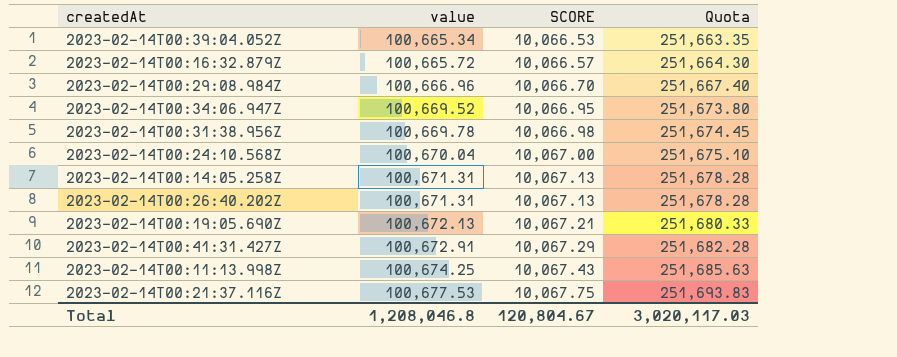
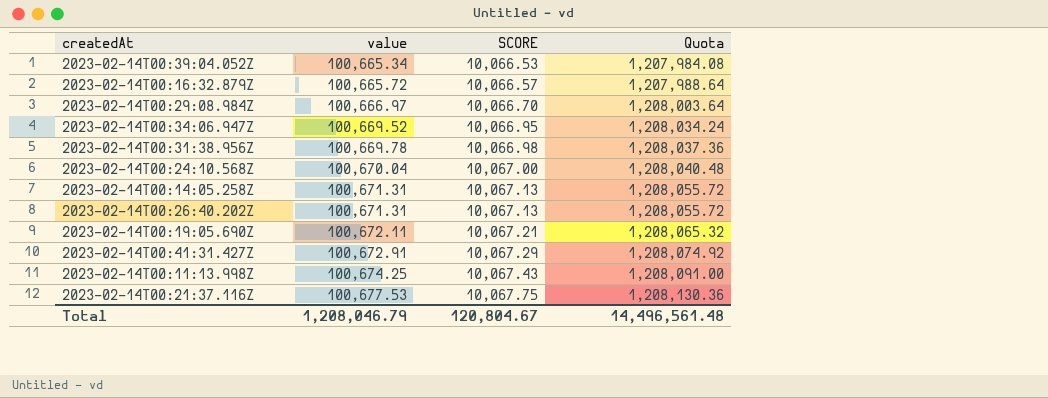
column Quota | formula: [value] * 2.5 -> [value] * 12
2023-02-14T00:29:08.984Z | value: 100,666.96 -> 100,666.97
2023-02-14T00:19:05.690Z | value: 100,672.13 -> 100,672.11
Total | value: 1,208,046.8 -> 1,208,046.79
Total | Quota: 3,020,117.03 -> 14,496,561.48

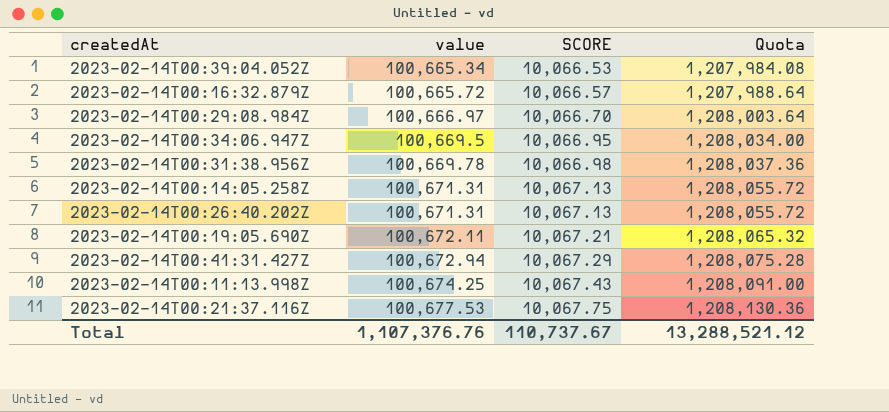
row 2023-02-14T00:24:10.568Z: 100,670.04 | 10,067.00 | 1,208,040.48 -> none
2023-02-14T00:34:06.947Z | value: 100,669.52 -> 100,669.5
2023-02-14T00:34:06.947Z | Quota: 1,208,034.24 -> 1,208,034.00
2023-02-14T00:41:31.427Z | value: 100,672.91 -> 100,672.94
2023-02-14T00:41:31.427Z | Quota: 1,208,074.92 -> 1,208,075.28
Total | value: 1,208,046.79 -> 1,107,376.76
Total | SCORE: 120,804.67 -> 110,737.67
Total | Quota: 14,496,561.48 -> 13,288,521.12

